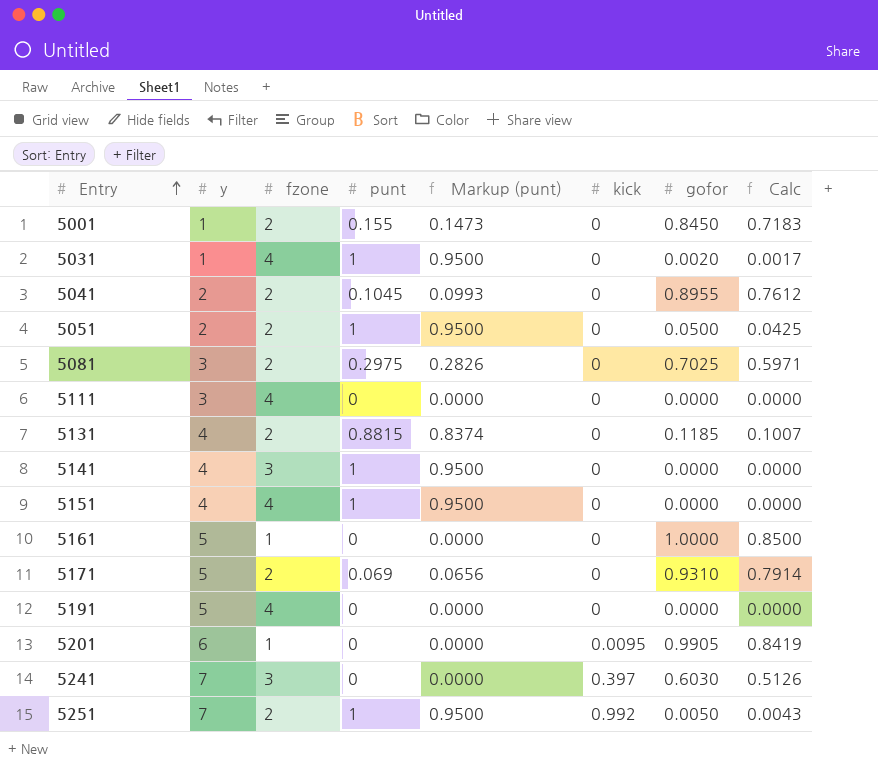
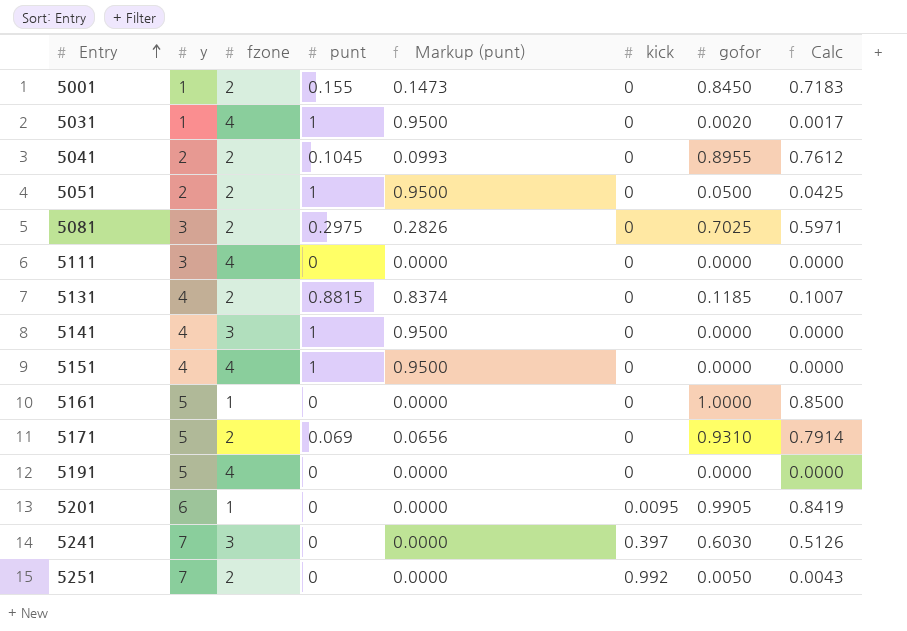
5251 | punt: 1 -> 0
5251 | Markup (punt): 0.9500 -> 0.0000

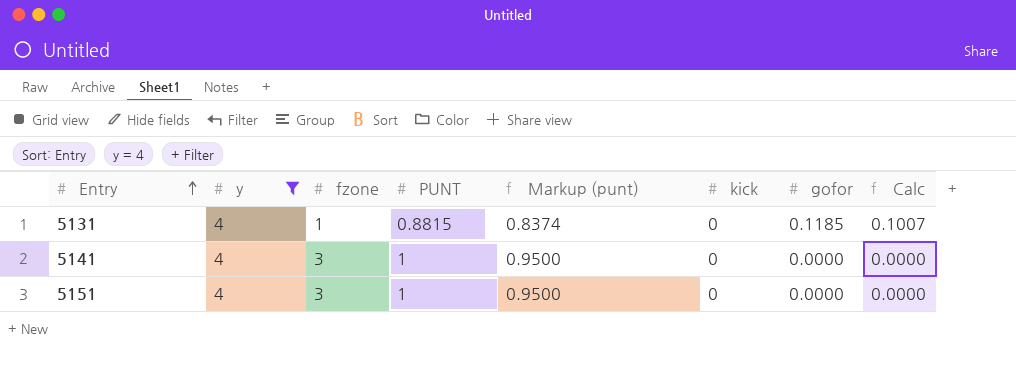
filter: none -> y = 4
column name: punt -> PUNT
5131 | fzone: 2 -> 1
5151 | fzone: 4 -> 3

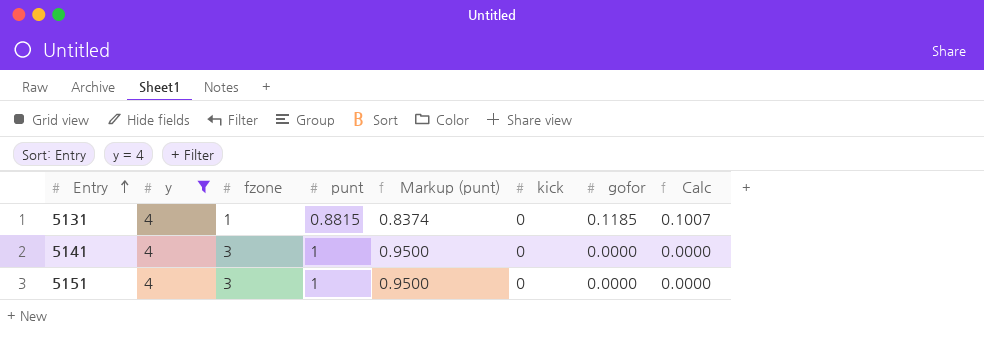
column name: PUNT -> punt

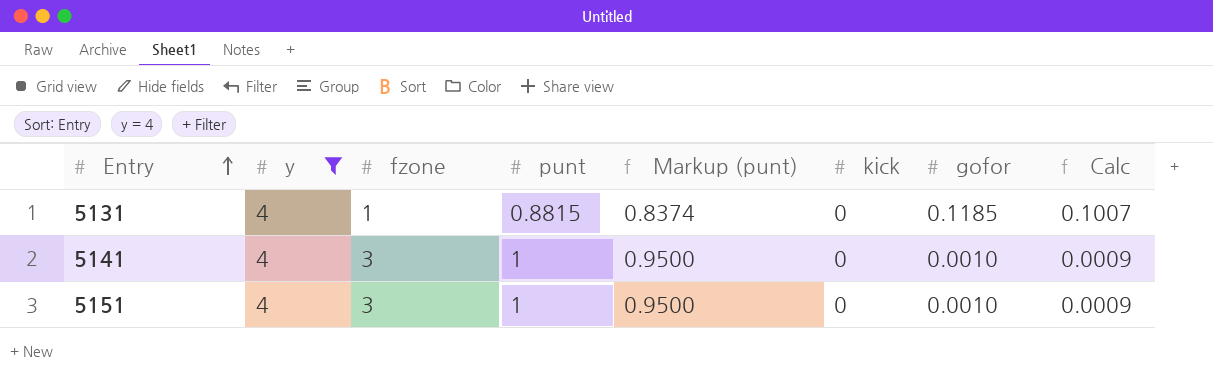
5141 | gofor: 0.0000 -> 0.0010
5141 | Calc: 0.0000 -> 0.0009
5151 | gofor: 0.0000 -> 0.0010
5151 | Calc: 0.0000 -> 0.0009

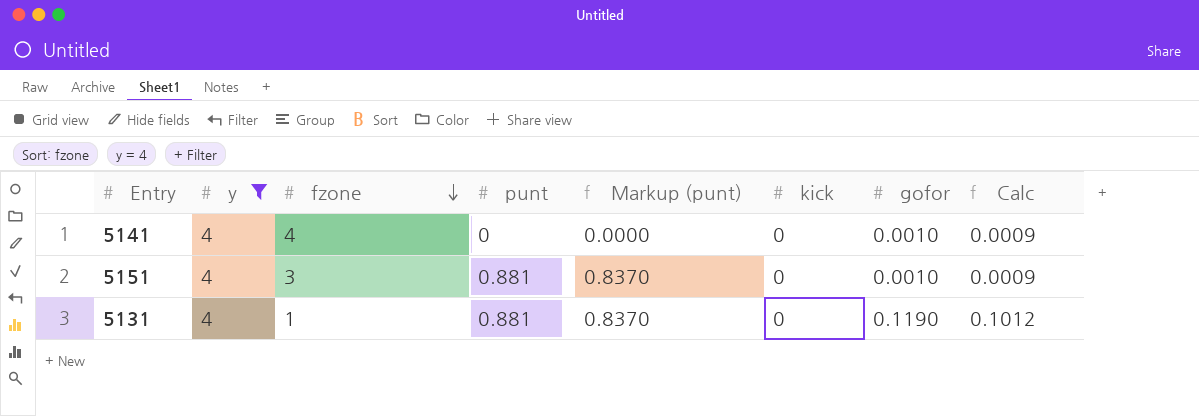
row order: Entry ascending -> fzone descending
5141 | fzone: 3 -> 4
5141 | punt: 1 -> 0
5141 | Markup (punt): 0.9500 -> 0.0000
5151 | punt: 1 -> 0.881
5151 | Markup (punt): 0.9500 -> 0.8370
5131 | punt: 0.8815 -> 0.881
5131 | Markup (punt): 0.8374 -> 0.8370
5131 | gofor: 0.1185 -> 0.1190
5131 | Calc: 0.1007 -> 0.1012

